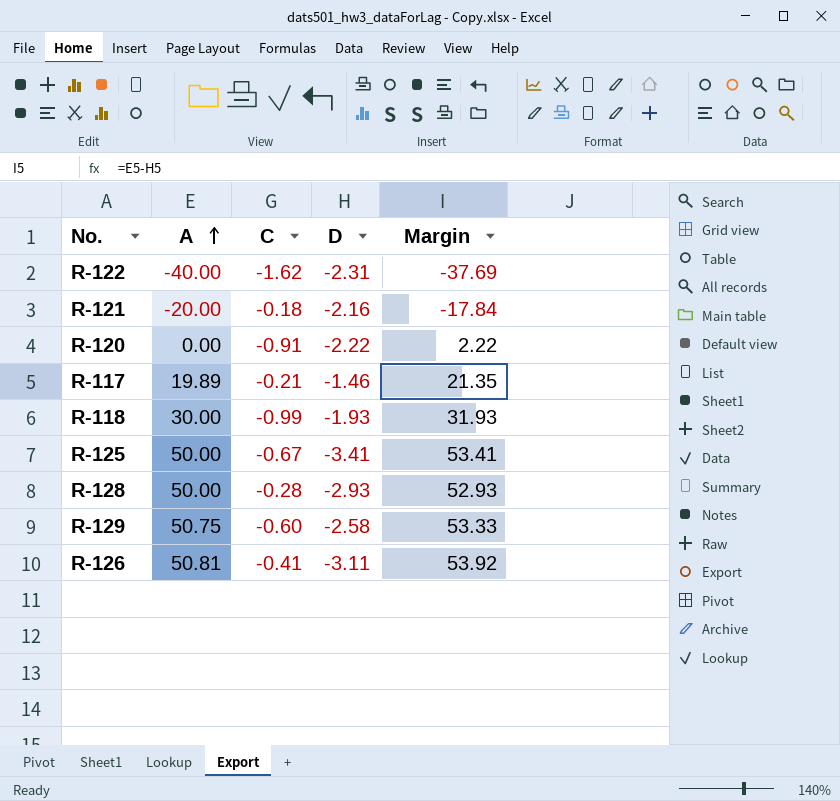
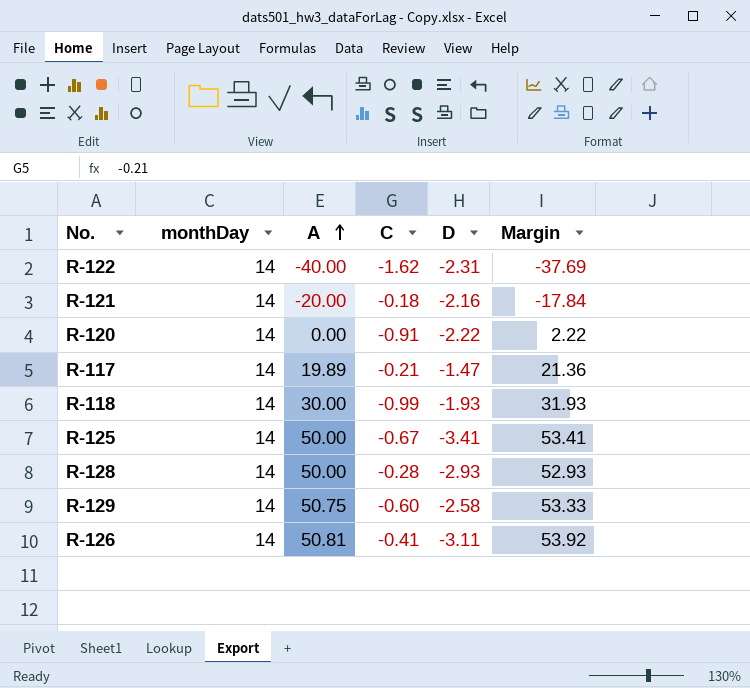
column monthDay | position: none -> 2
R-117 | D: -1.46 -> -1.47
R-117 | Margin: 21.35 -> 21.36

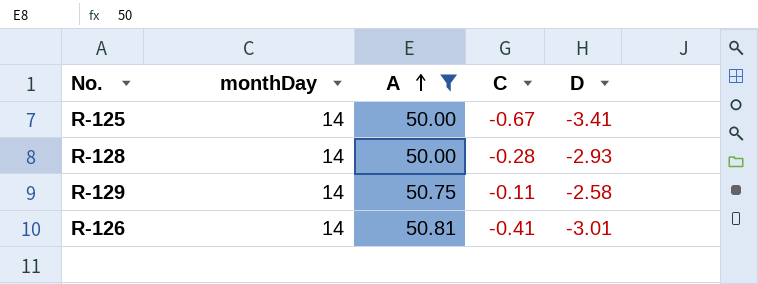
filter: none -> A >= 50.00
column Margin | formula: [A] - [D] -> none
R-129 | C: -0.60 -> -0.11
R-126 | D: -3.11 -> -3.01

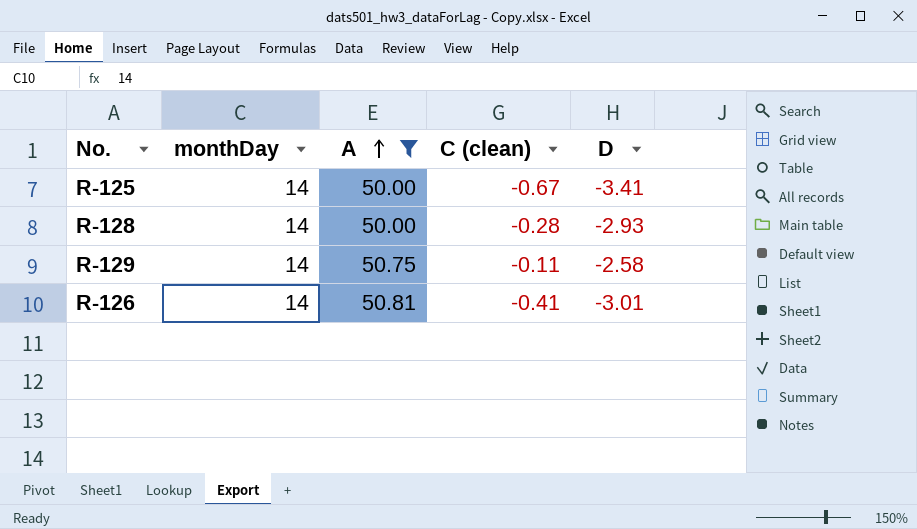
column name: C -> C (clean)

